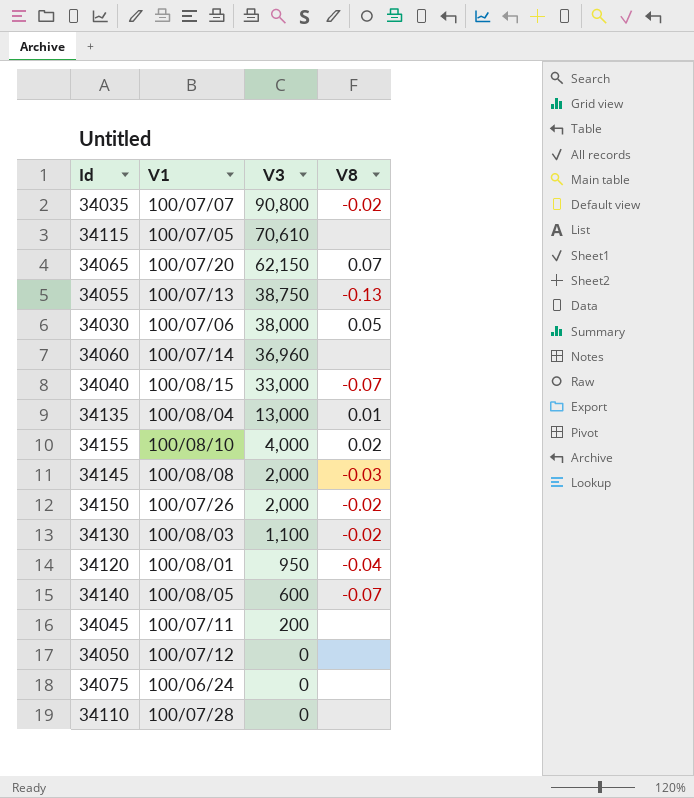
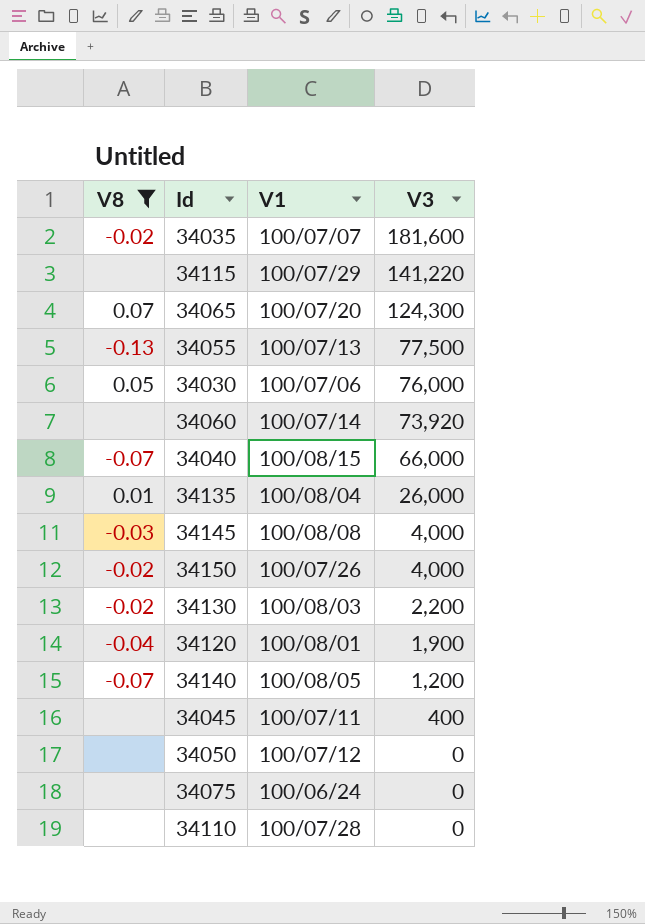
filter: none -> V8 != 0.02
column V8 | position: 4 -> 1
34035 | V3: 90,800 -> 181,600
34115 | V1: 100/07/05 -> 100/07/29
34115 | V3: 70,610 -> 141,220
34065 | V3: 62,150 -> 124,300
34055 | V3: 38,750 -> 77,500
34030 | V3: 38,000 -> 76,000
34060 | V3: 36,960 -> 73,920
34040 | V3: 33,000 -> 66,000
34135 | V3: 13,000 -> 26,000
34145 | V3: 2,000 -> 4,000
34150 | V3: 2,000 -> 4,000
34130 | V3: 1,100 -> 2,200
34120 | V3: 950 -> 1,900
34140 | V3: 600 -> 1,200
34045 | V3: 200 -> 400

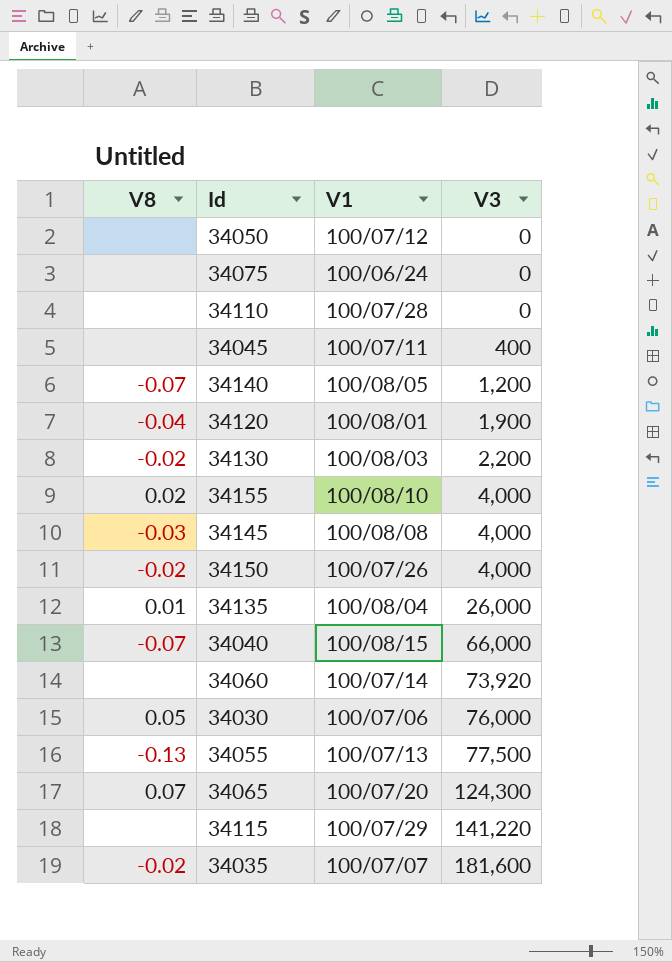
filter: V8 != 0.02 -> none
row order: V3 descending -> V3 ascending

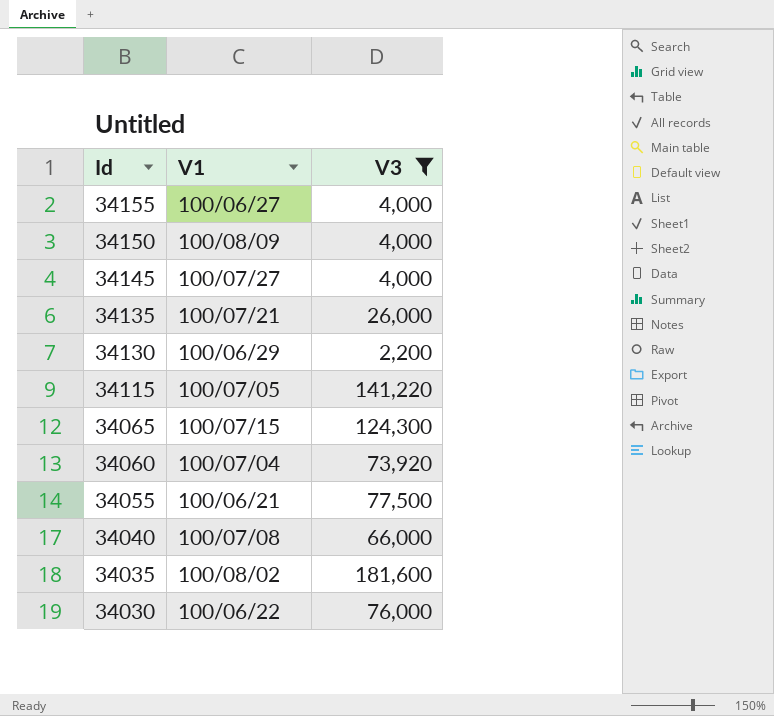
filter: none -> V3 >= 2,200
row order: V3 ascending -> Id descending
column V8 | position: 1 -> none
34155 | V1: 100/08/10 -> 100/06/27
34150 | V1: 100/07/26 -> 100/08/09
34145 | V1: 100/08/08 -> 100/07/27
34135 | V1: 100/08/04 -> 100/07/21
34130 | V1: 100/08/03 -> 100/06/29
34115 | V1: 100/07/29 -> 100/07/05
34065 | V1: 100/07/20 -> 100/07/15
34060 | V1: 100/07/14 -> 100/07/04
34055 | V1: 100/07/13 -> 100/06/21
34040 | V1: 100/08/15 -> 100/07/08
34035 | V1: 100/07/07 -> 100/08/02
34030 | V1: 100/07/06 -> 100/06/22

